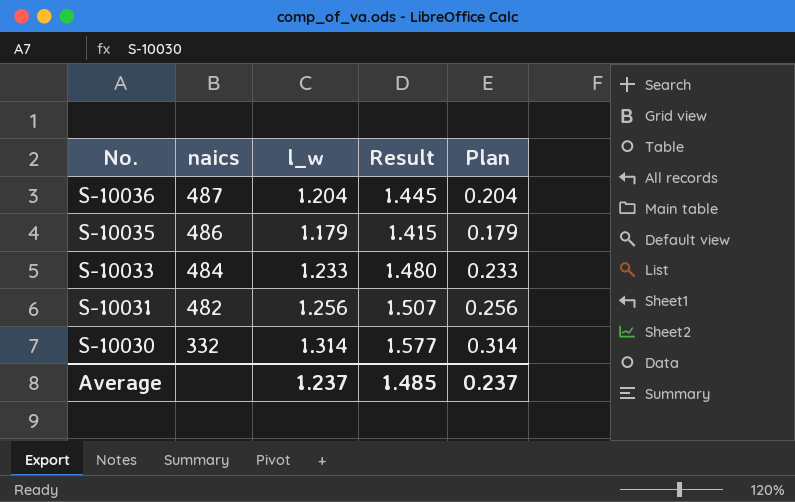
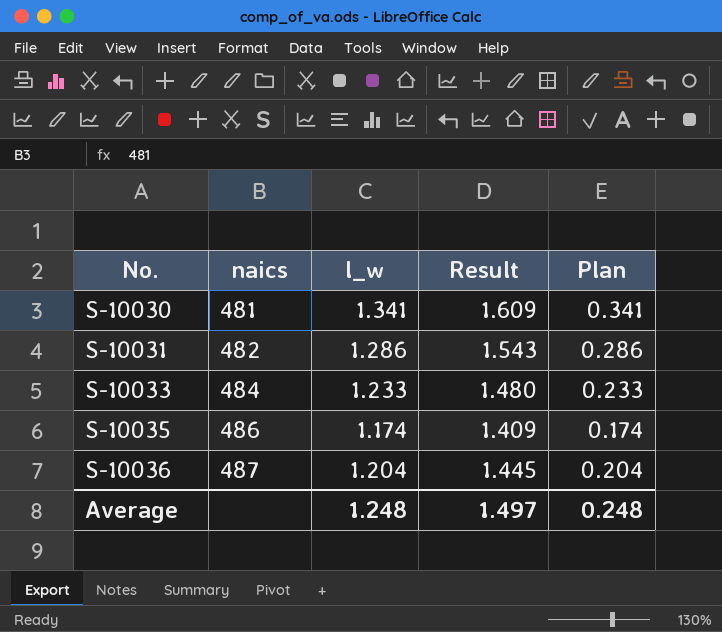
row order: No. descending -> No. ascending
S-10030 | naics: 332 -> 481
S-10030 | l_w: 1.314 -> 1.341
S-10030 | Result: 1.577 -> 1.609
S-10030 | Plan: 0.314 -> 0.341
S-10031 | l_w: 1.256 -> 1.286
S-10031 | Result: 1.507 -> 1.543
S-10031 | Plan: 0.256 -> 0.286
S-10035 | l_w: 1.179 -> 1.174
S-10035 | Result: 1.415 -> 1.409
S-10035 | Plan: 0.179 -> 0.174
Average | l_w: 1.237 -> 1.248
Average | Result: 1.485 -> 1.497
Average | Plan: 0.237 -> 0.248

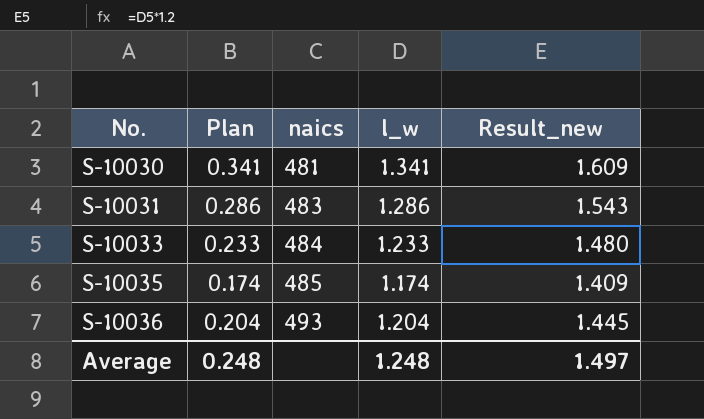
column Plan | position: 5 -> 2
column name: Result -> Result_new
S-10031 | naics: 482 -> 483
S-10035 | naics: 486 -> 485
S-10036 | naics: 487 -> 493

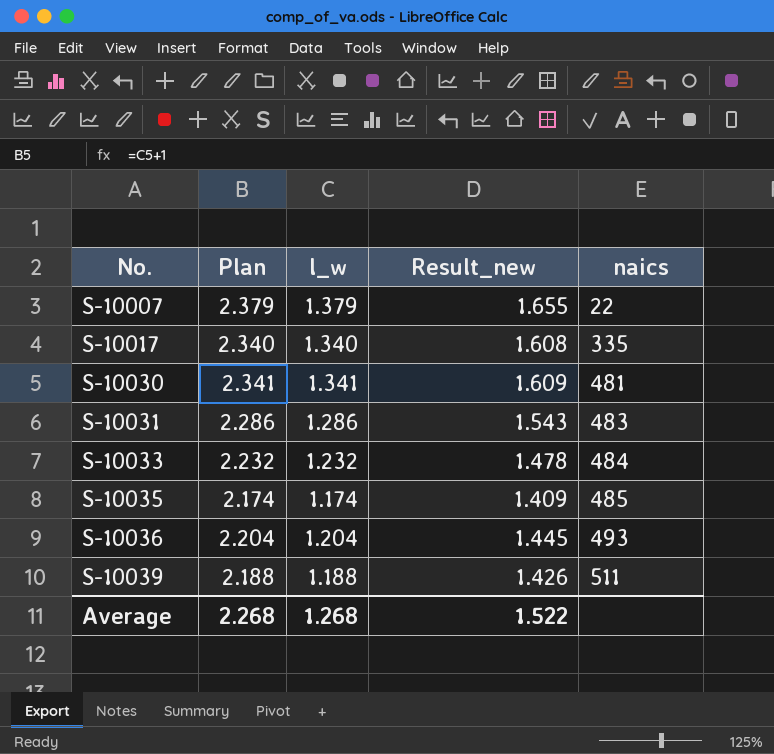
column Plan | formula: [l_w] - 1 -> [l_w] + 1
column naics | position: 3 -> 5
row S-10007: none -> 2.379 | 1.379 | 1.655 | 22
row S-10017: none -> 2.340 | 1.340 | 1.608 | 335
S-10033 | l_w: 1.233 -> 1.232
S-10033 | Result_new: 1.480 -> 1.478
row S-10039: none -> 2.188 | 1.188 | 1.426 | 511
Average | Plan: 0.248 -> 2.268
Average | l_w: 1.248 -> 1.268
Average | Result_new: 1.497 -> 1.522

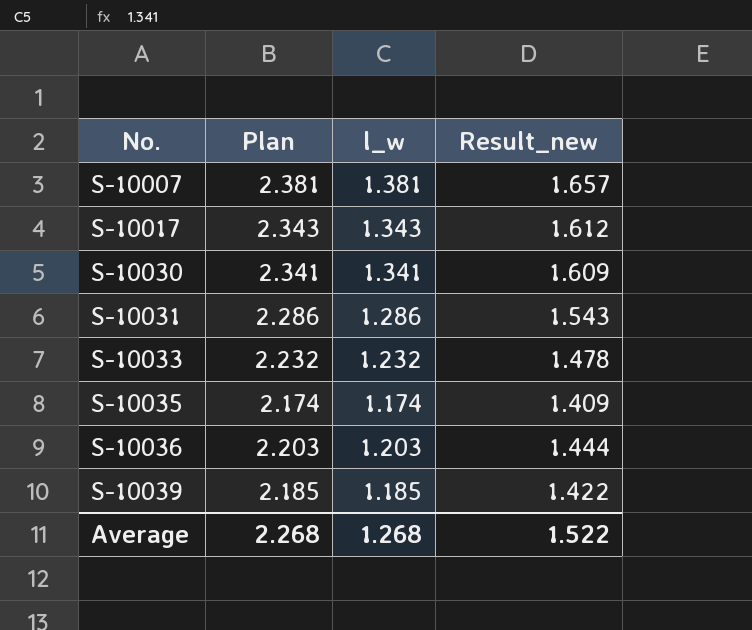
column naics | position: 5 -> none
S-10007 | Plan: 2.379 -> 2.381
S-10007 | l_w: 1.379 -> 1.381
S-10007 | Result_new: 1.655 -> 1.657
S-10017 | Plan: 2.340 -> 2.343
S-10017 | l_w: 1.340 -> 1.343
S-10017 | Result_new: 1.608 -> 1.612
S-10036 | Plan: 2.204 -> 2.203
S-10036 | l_w: 1.204 -> 1.203
S-10036 | Result_new: 1.445 -> 1.444
S-10039 | Plan: 2.188 -> 2.185
S-10039 | l_w: 1.188 -> 1.185
S-10039 | Result_new: 1.426 -> 1.422

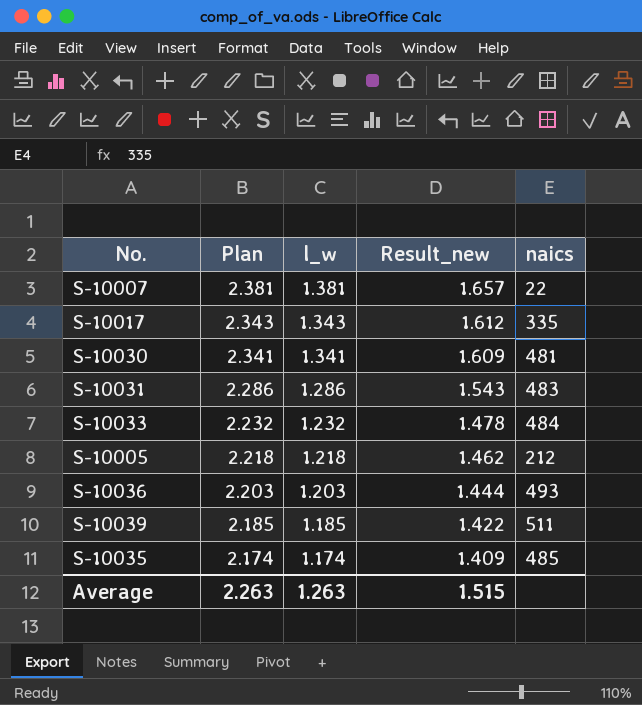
row order: No. ascending -> Plan descending
column naics | position: none -> 5
row S-10005: none -> 2.218 | 1.218 | 1.462 | 212
Average | Plan: 2.268 -> 2.263
Average | l_w: 1.268 -> 1.263
Average | Result_new: 1.522 -> 1.515

